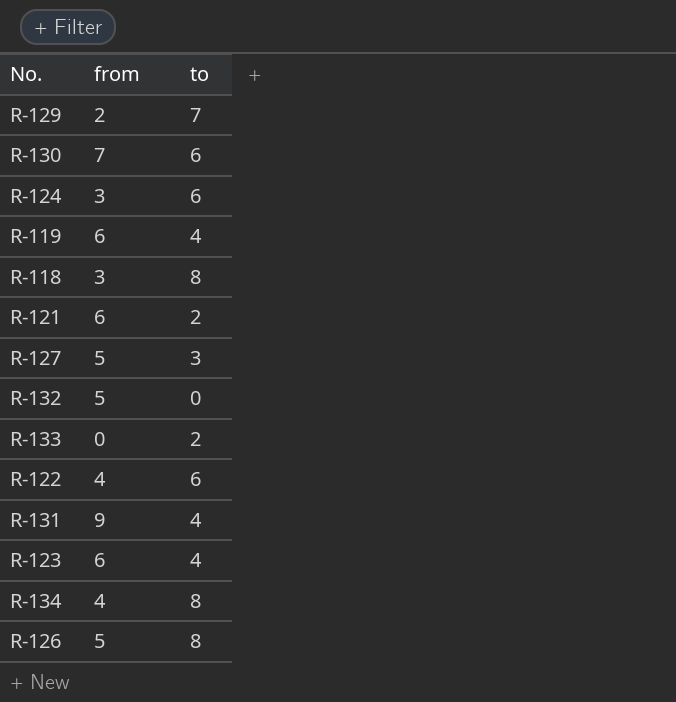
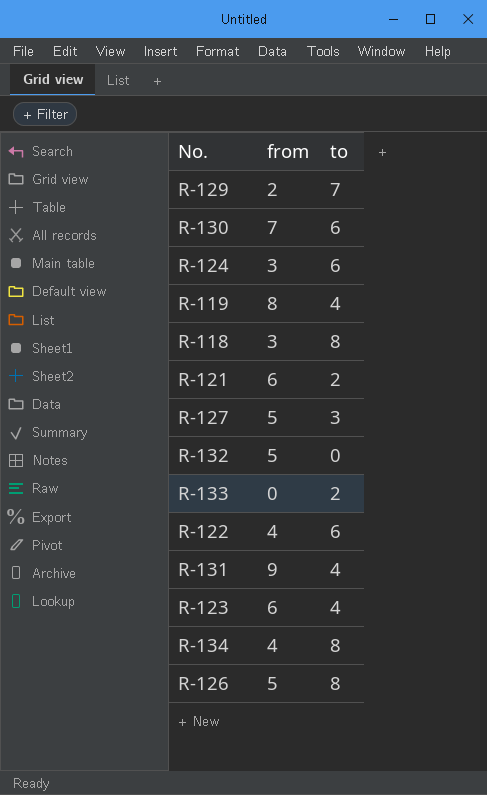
R-119 | from: 6 -> 8

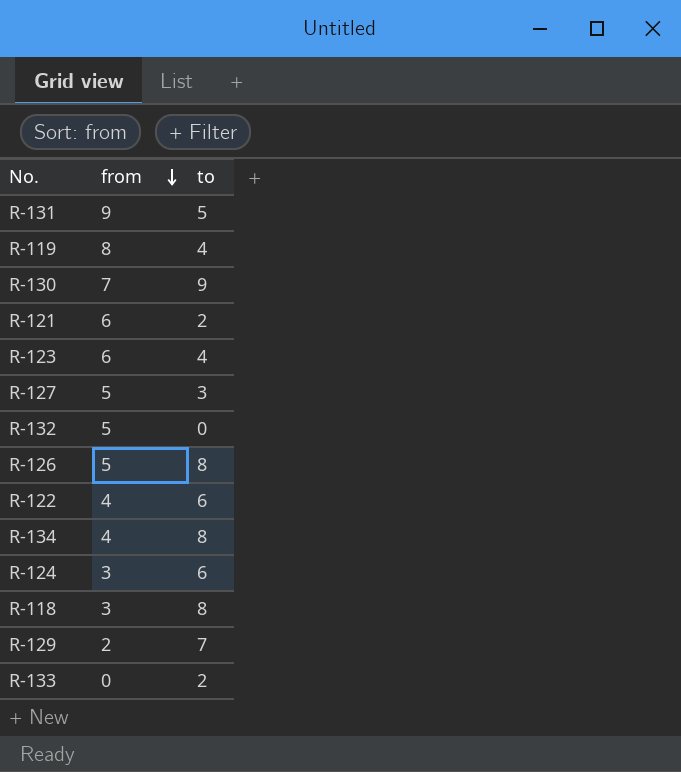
row order: none -> from descending
R-131 | to: 4 -> 5
R-130 | to: 6 -> 9

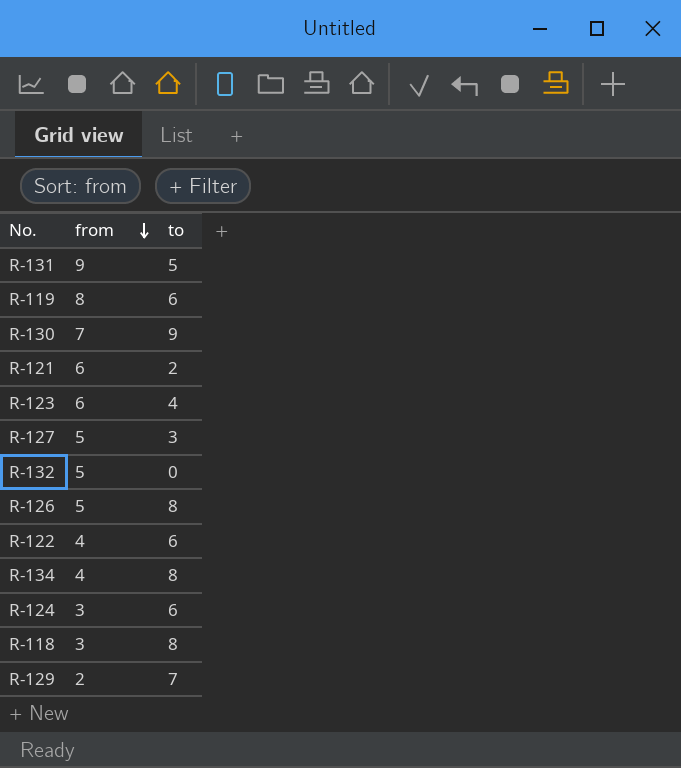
row R-133: 0 | 2 -> none
R-119 | to: 4 -> 6

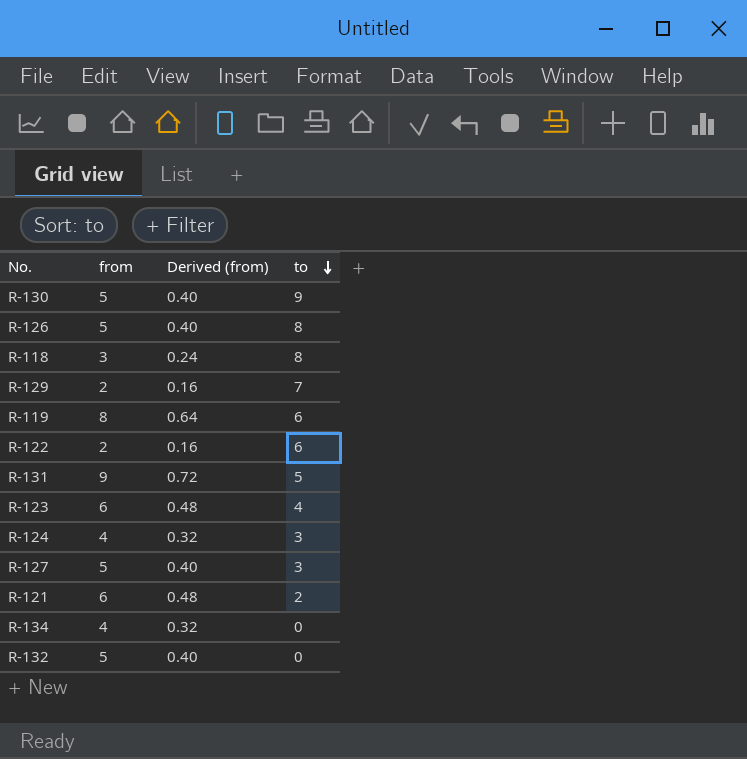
row order: from descending -> to descending
column Derived (from) | formula: none -> [from] * 0.08
R-130 | from: 7 -> 5
R-122 | from: 4 -> 2
R-124 | from: 3 -> 4
R-124 | to: 6 -> 3
R-134 | to: 8 -> 0

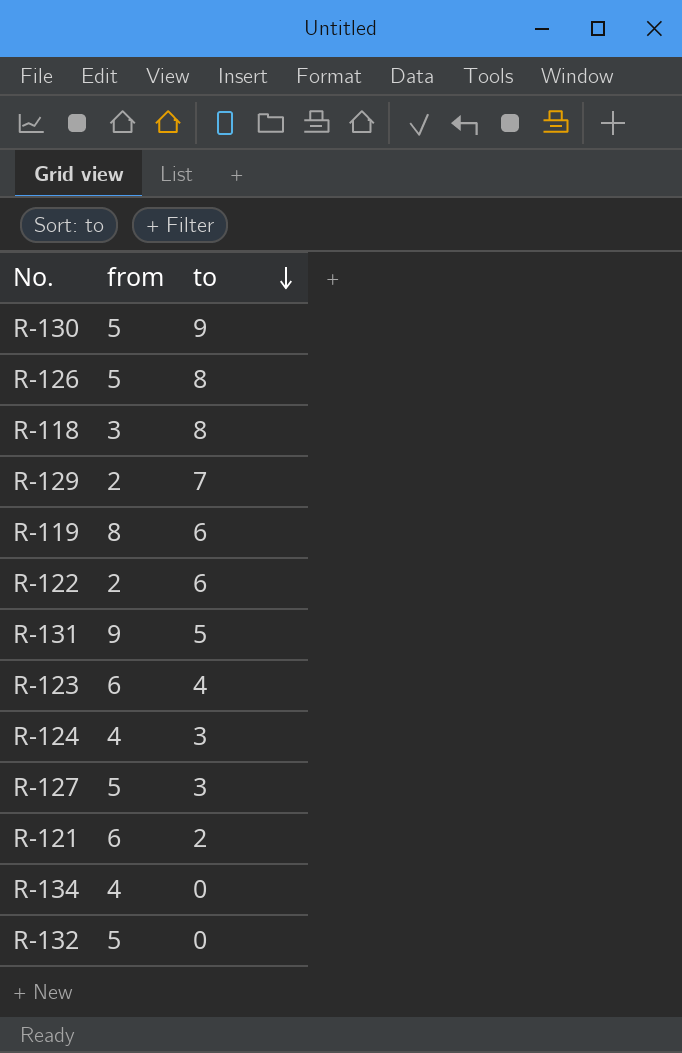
column Derived (from) | formula: [from] * 0.08 -> none

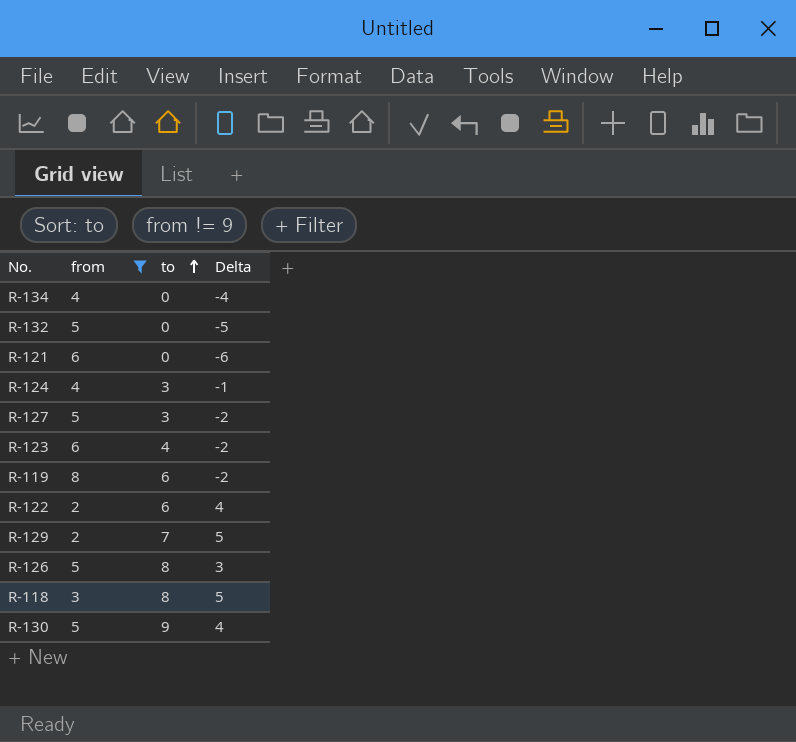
filter: none -> from != 9
row order: to descending -> to ascending
column Delta | formula: none -> [to] - [from]
R-121 | to: 2 -> 0

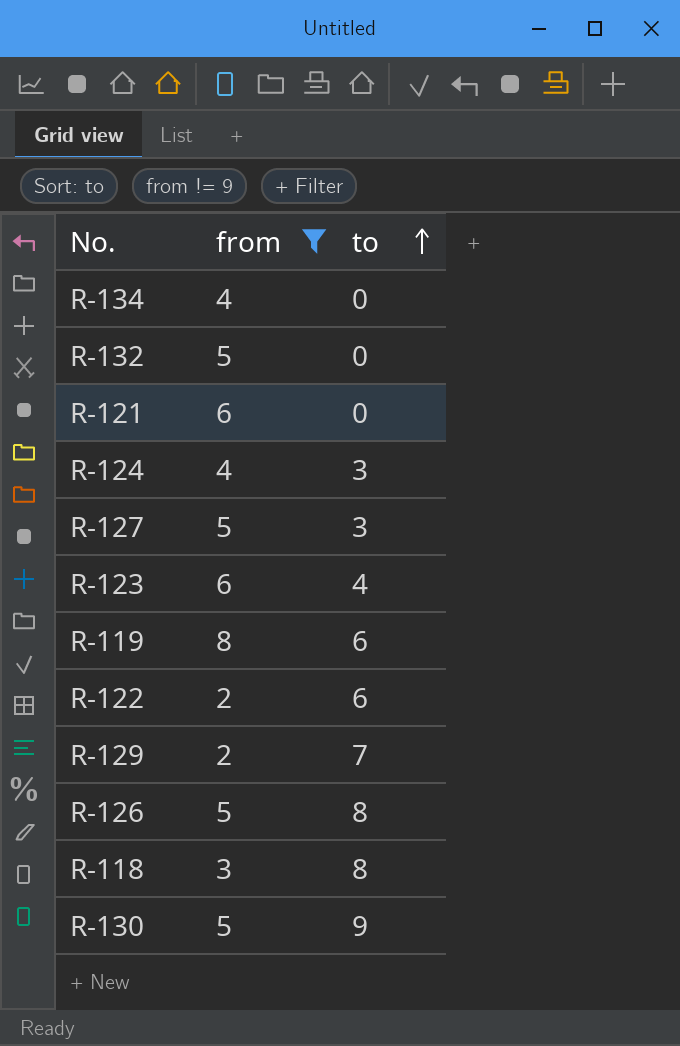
column Delta | formula: [to] - [from] -> none

